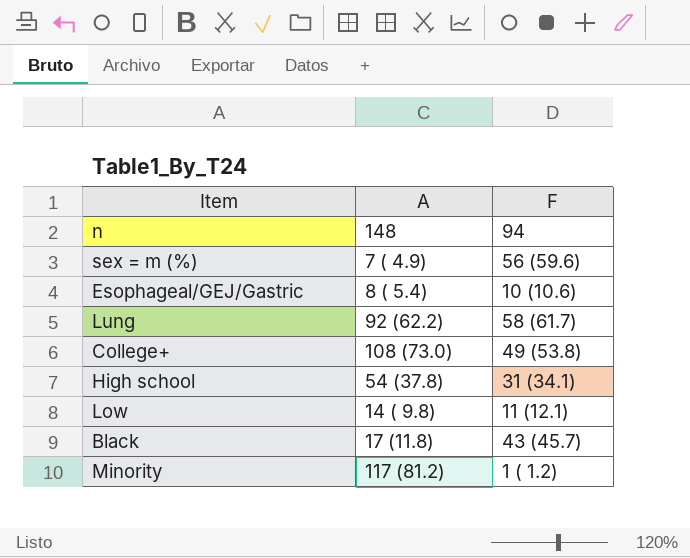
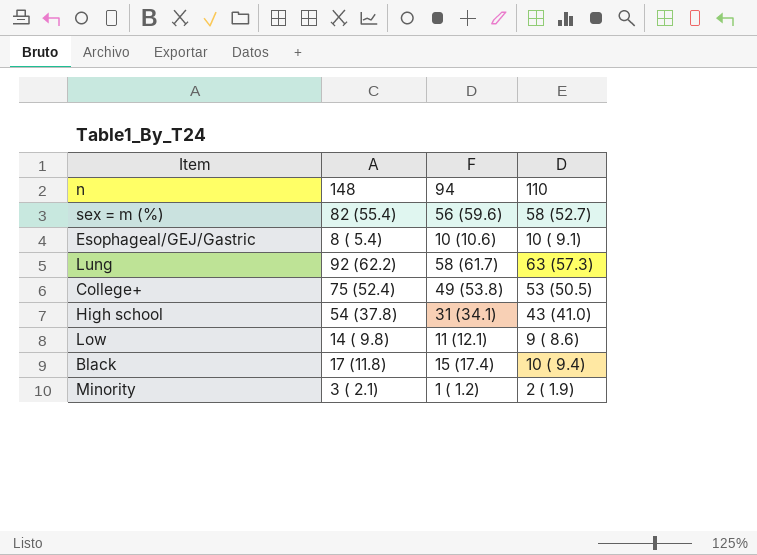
column D | position: none -> 4
sex = m (%) | A: 7 ( 4.9) -> 82 (55.4)
College+ | A: 108 (73.0) -> 75 (52.4)
Black | F: 43 (45.7) -> 15 (17.4)
Minority | A: 117 (81.2) -> 3 ( 2.1)

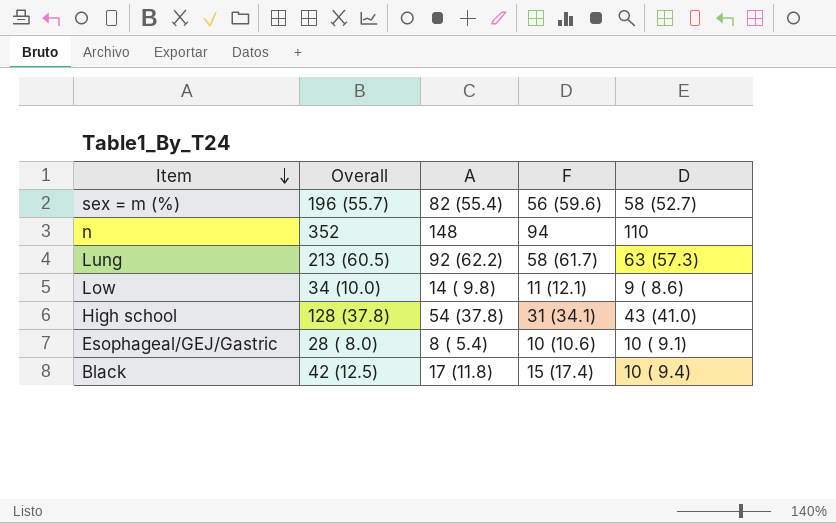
row order: none -> Item descending
column Overall | position: none -> 2
row College+: 75 (52.4) | 49 (53.8) | 53 (50.5) -> none
row Minority: 3 ( 2.1) | 1 ( 1.2) | 2 ( 1.9) -> none

